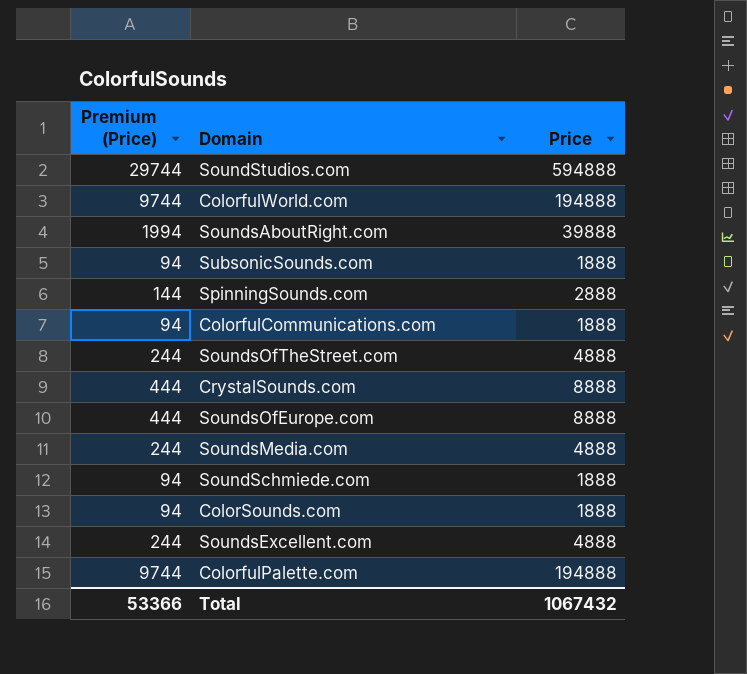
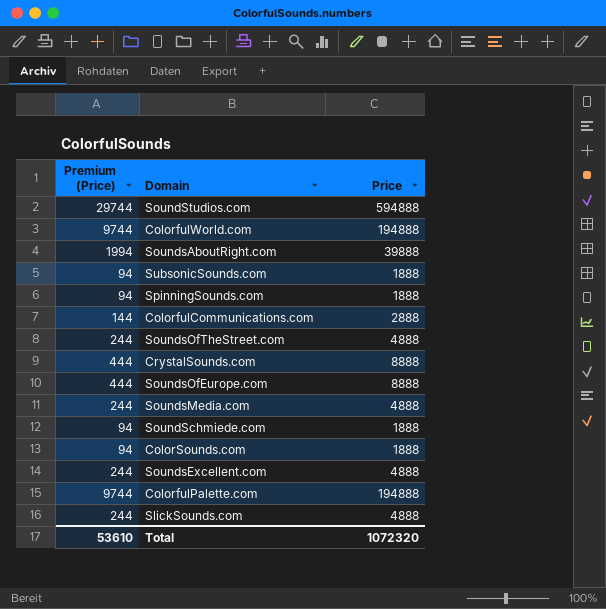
SpinningSounds.com | Premium (Price): 144 -> 94
SpinningSounds.com | Price: 2888 -> 1888
ColorfulCommunications.com | Premium (Price): 94 -> 144
ColorfulCommunications.com | Price: 1888 -> 2888
row SlickSounds.com: none -> 244 | 4888
Total | Premium (Price): 53366 -> 53610
Total | Price: 1067432 -> 1072320

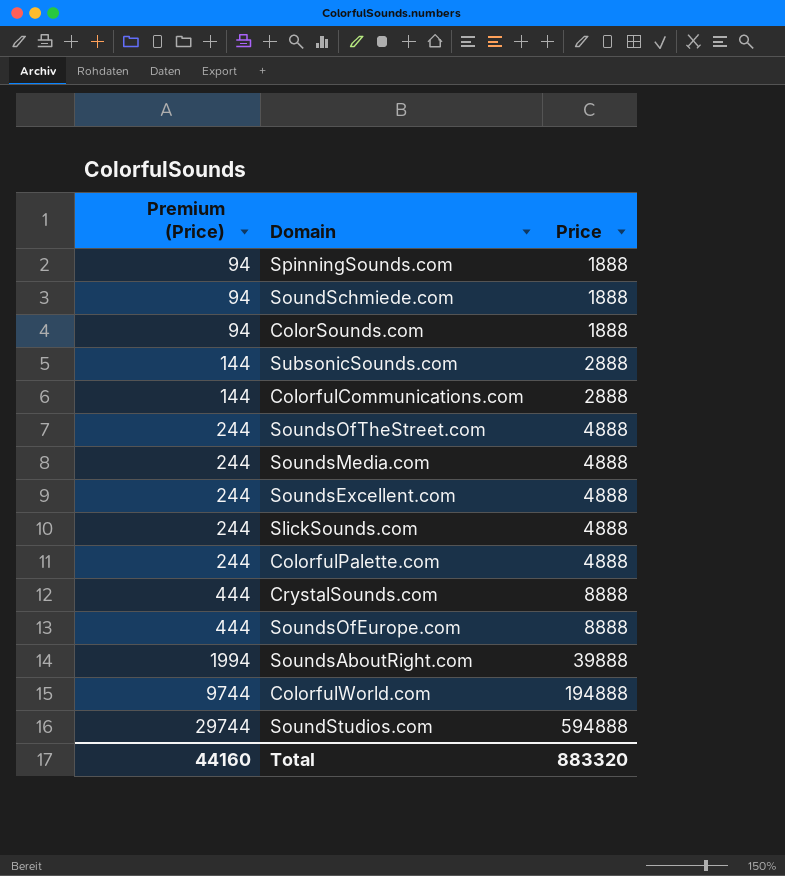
row order: none -> Premium (Price) ascending
SubsonicSounds.com | Premium (Price): 94 -> 144
SubsonicSounds.com | Price: 1888 -> 2888
ColorfulPalette.com | Premium (Price): 9744 -> 244
ColorfulPalette.com | Price: 194888 -> 4888
Total | Premium (Price): 53610 -> 44160
Total | Price: 1072320 -> 883320

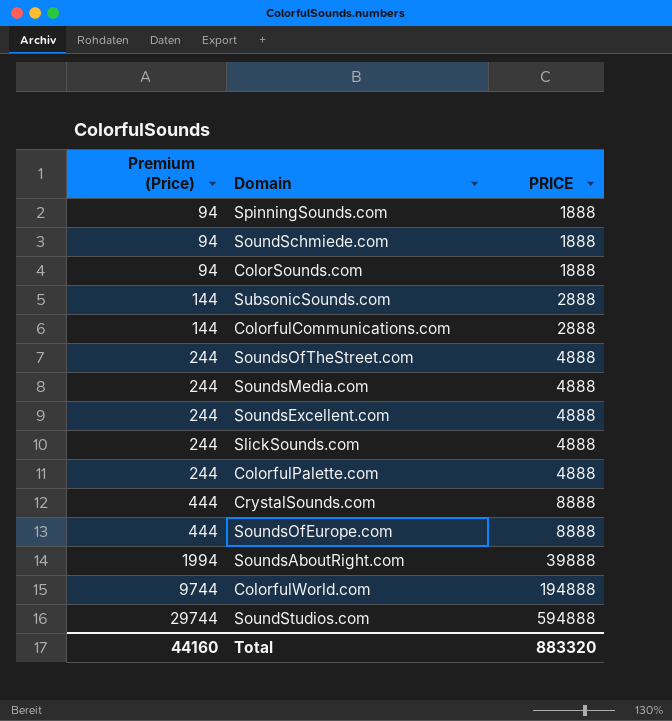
column name: Price -> PRICE

